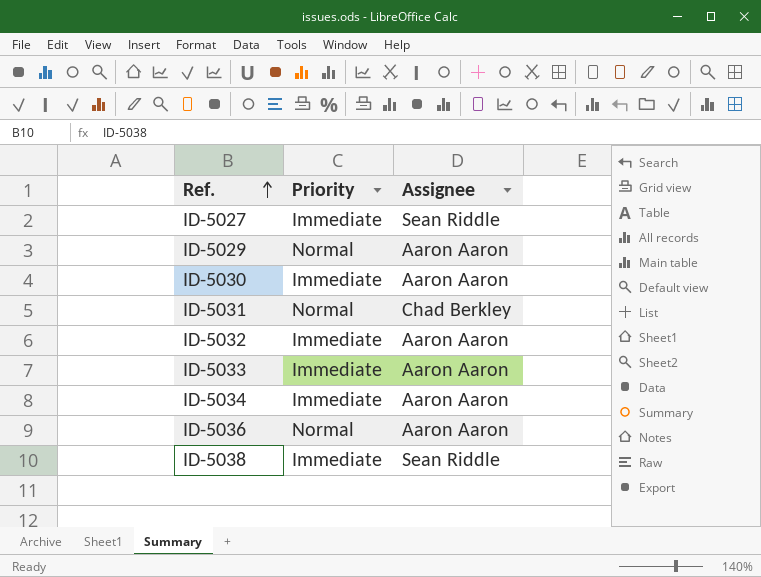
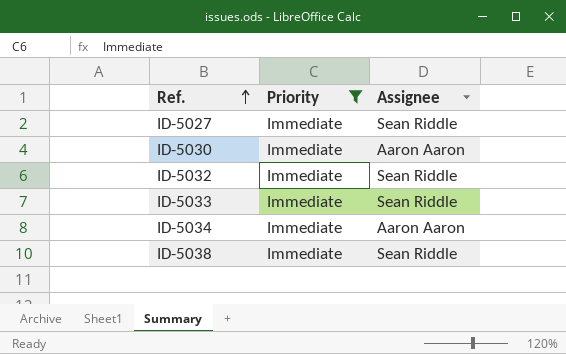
filter: none -> Priority = Immediate
ID-5032 | Assignee: Aaron Aaron -> Sean Riddle
ID-5033 | Assignee: Aaron Aaron -> Sean Riddle

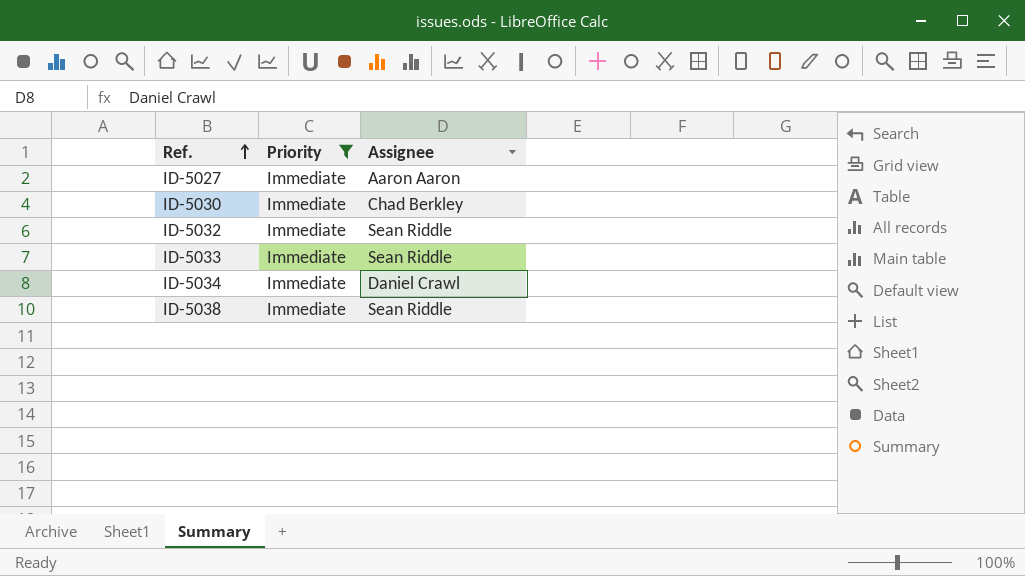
ID-5027 | Assignee: Sean Riddle -> Aaron Aaron
ID-5030 | Assignee: Aaron Aaron -> Chad Berkley
ID-5034 | Assignee: Aaron Aaron -> Daniel Crawl

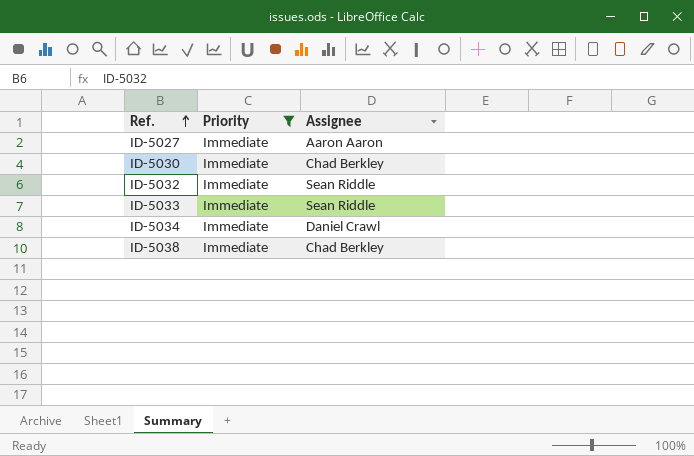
ID-5038 | Assignee: Sean Riddle -> Chad Berkley

